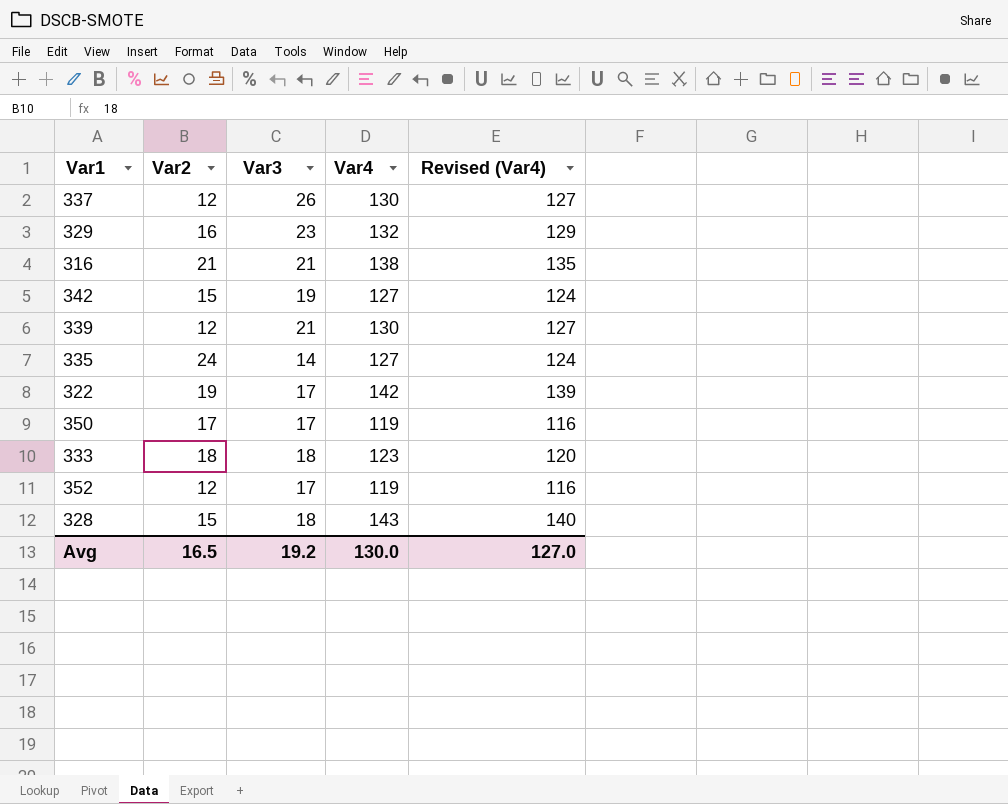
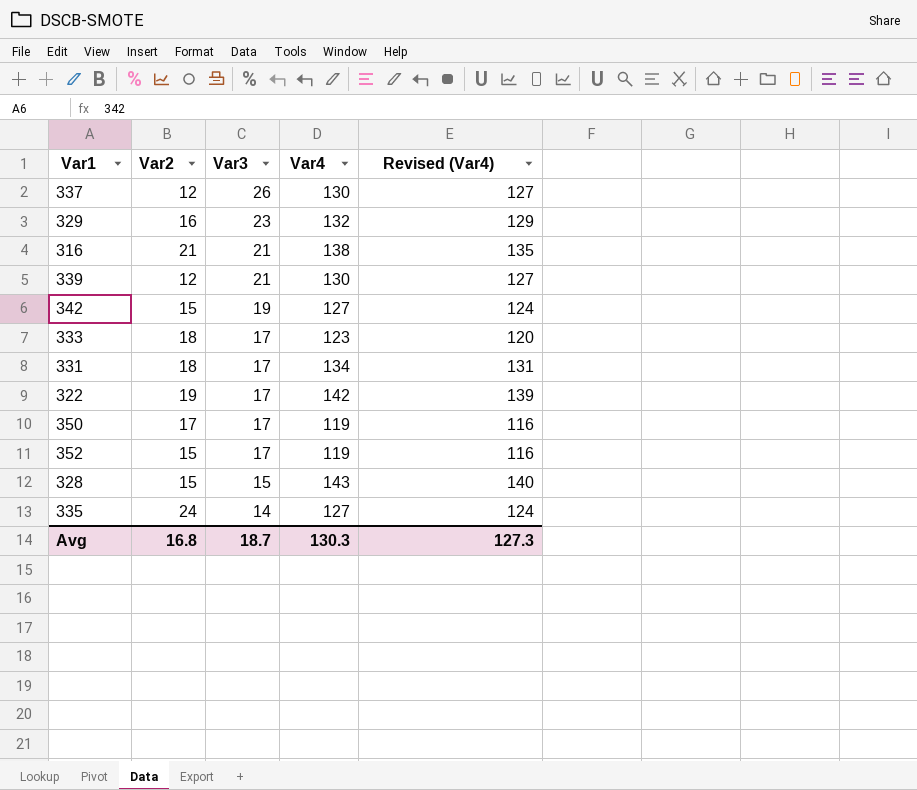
row order: none -> Var3 descending
333 | Var3: 18 -> 17
row 331: none -> 18 | 17 | 134 | 131
352 | Var2: 12 -> 15
328 | Var3: 18 -> 15
Avg | Var2: 16.5 -> 16.8
Avg | Var3: 19.2 -> 18.7
Avg | Var4: 130.0 -> 130.3
Avg | Revised (Var4): 127.0 -> 127.3

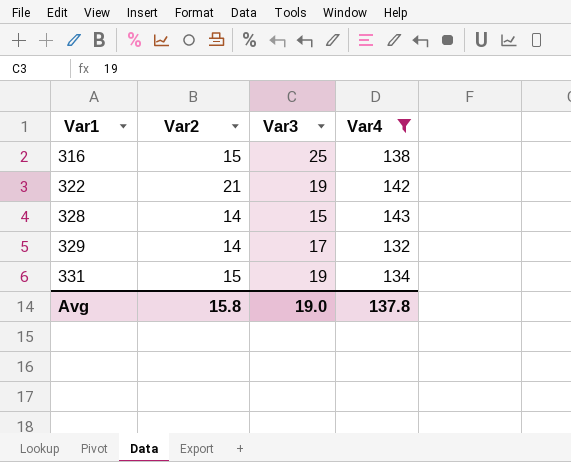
filter: none -> Var4 >= 132
row order: Var3 descending -> Var1 ascending
column Revised (Var4) | formula: [Var4] - 3 -> none
316 | Var2: 21 -> 15
316 | Var3: 21 -> 25
322 | Var2: 19 -> 21
322 | Var3: 17 -> 19
328 | Var2: 15 -> 14
329 | Var2: 16 -> 14
329 | Var3: 23 -> 17
331 | Var2: 18 -> 15
331 | Var3: 17 -> 19
Avg | Var2: 16.8 -> 15.8
Avg | Var3: 18.7 -> 19.0
Avg | Var4: 130.3 -> 137.8

